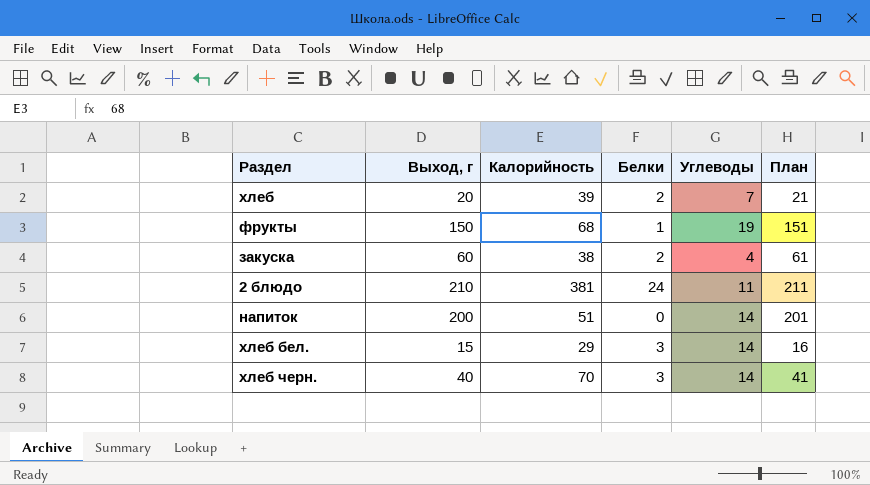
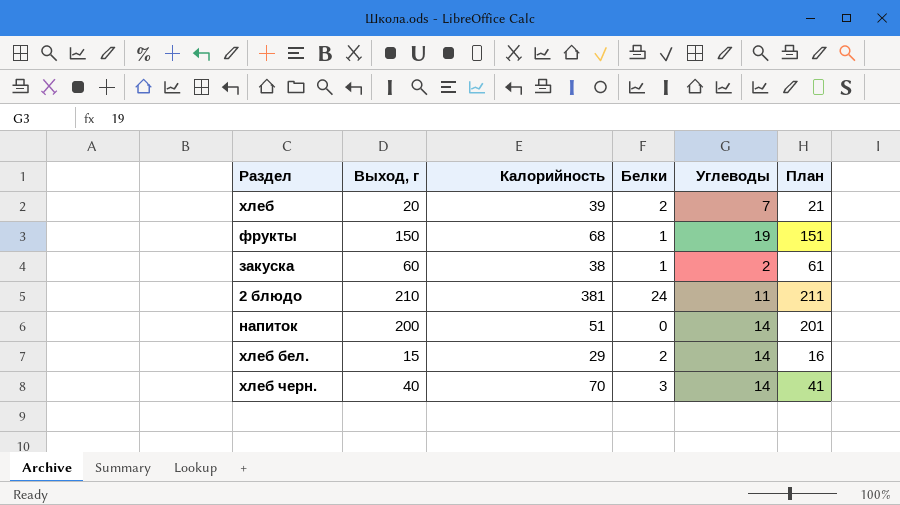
закуска | Белки: 2 -> 1
закуска | Углеводы: 4 -> 2
хлеб бел. | Белки: 3 -> 2

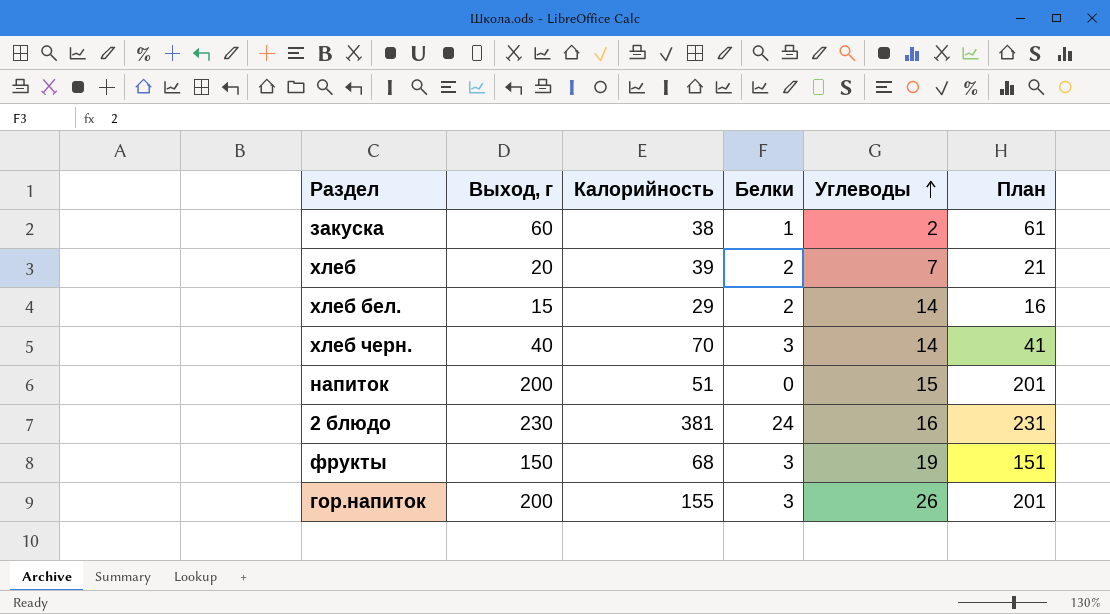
row order: none -> Углеводы ascending
напиток | Углеводы: 14 -> 15
2 блюдо | Выход, г: 210 -> 230
2 блюдо | Углеводы: 11 -> 16
2 блюдо | План: 211 -> 231
фрукты | Белки: 1 -> 3
row гор.напиток: none -> 200 | 155 | 3 | 26 | 201

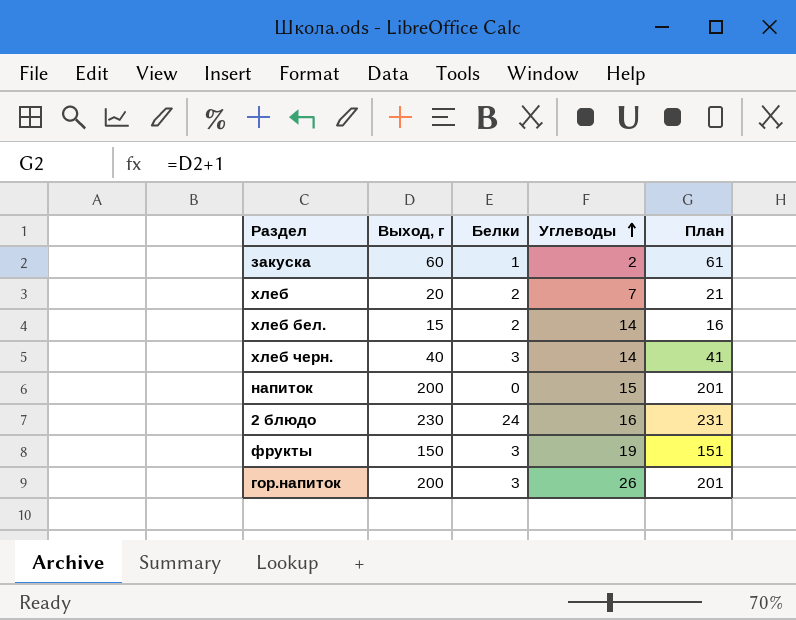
column Калорийность | position: 3 -> none

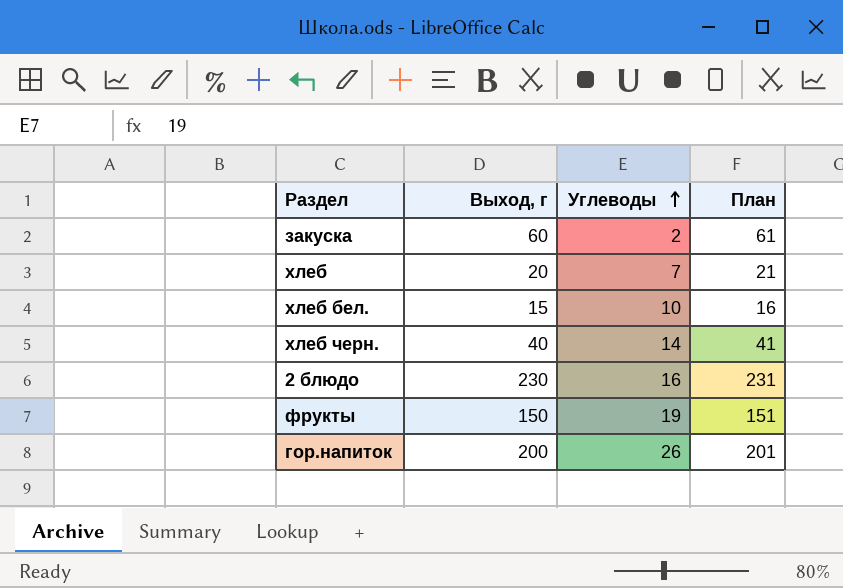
column Белки | position: 3 -> none
row напиток: 200 | 0 | 15 | 201 -> none
хлеб бел. | Углеводы: 14 -> 10

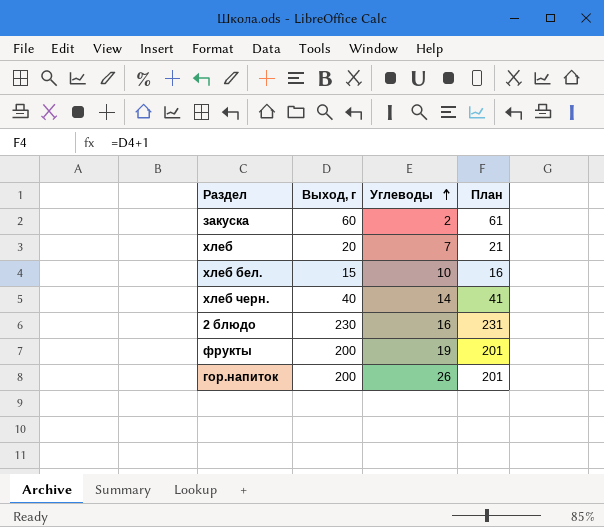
фрукты | Выход, г: 150 -> 200
фрукты | План: 151 -> 201

